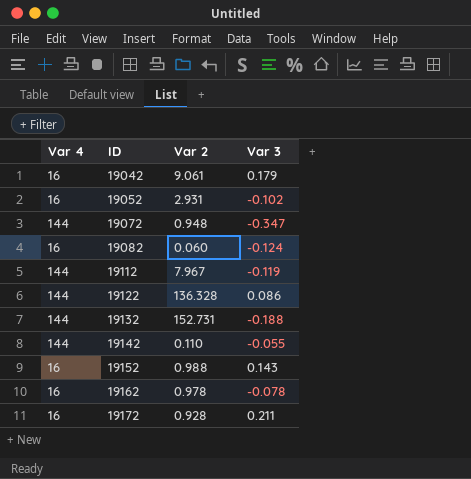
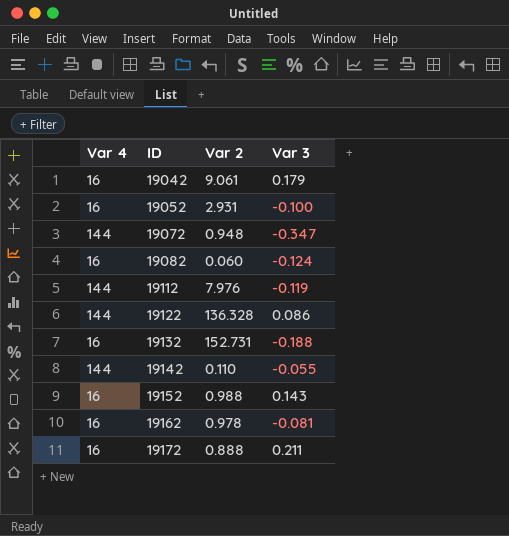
19052 | Var 3: -0.102 -> -0.100
19112 | Var 2: 7.967 -> 7.976
19132 | Var 4: 144 -> 16
19162 | Var 3: -0.078 -> -0.081
19172 | Var 2: 0.928 -> 0.888

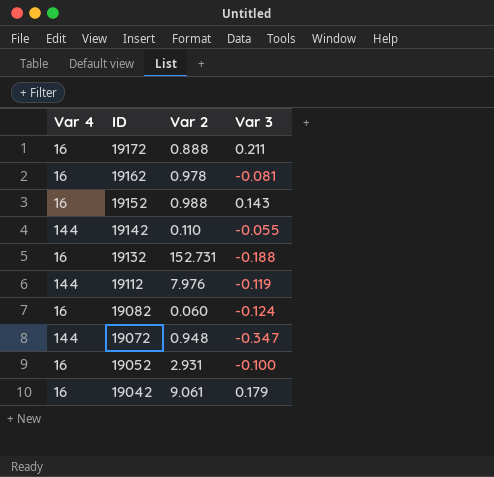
row order: ID ascending -> ID descending
row 19122: 144 | 136.328 | 0.086 -> none

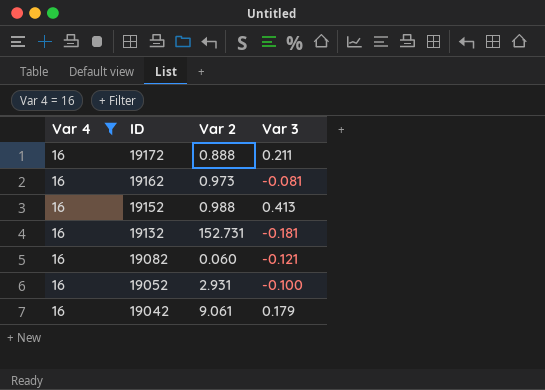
filter: none -> Var 4 = 16
19162 | Var 2: 0.978 -> 0.973
19152 | Var 3: 0.143 -> 0.413
19132 | Var 3: -0.188 -> -0.181
19082 | Var 3: -0.124 -> -0.121

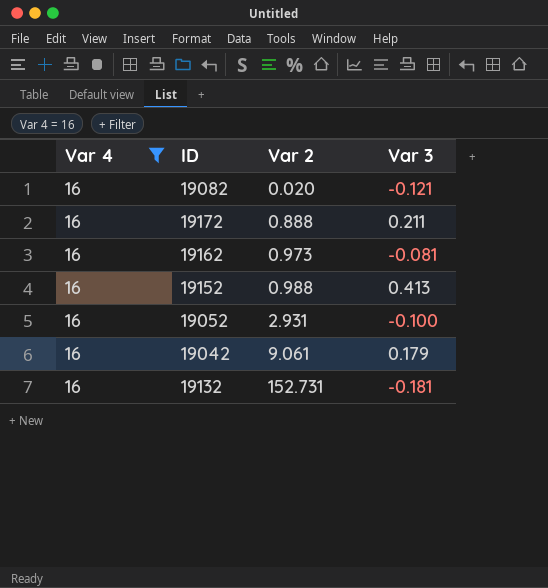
row order: ID descending -> Var 2 ascending
19082 | Var 2: 0.060 -> 0.020

